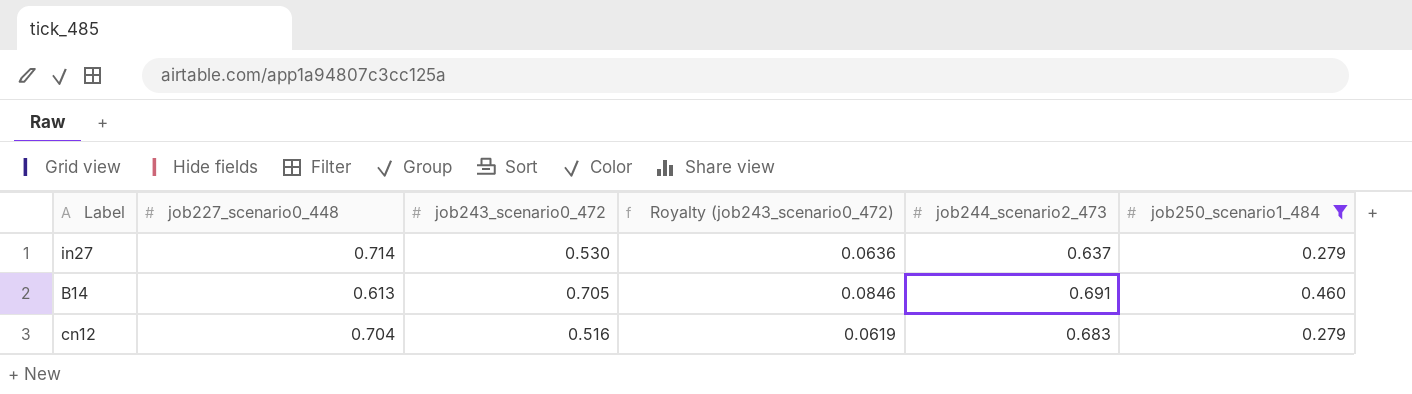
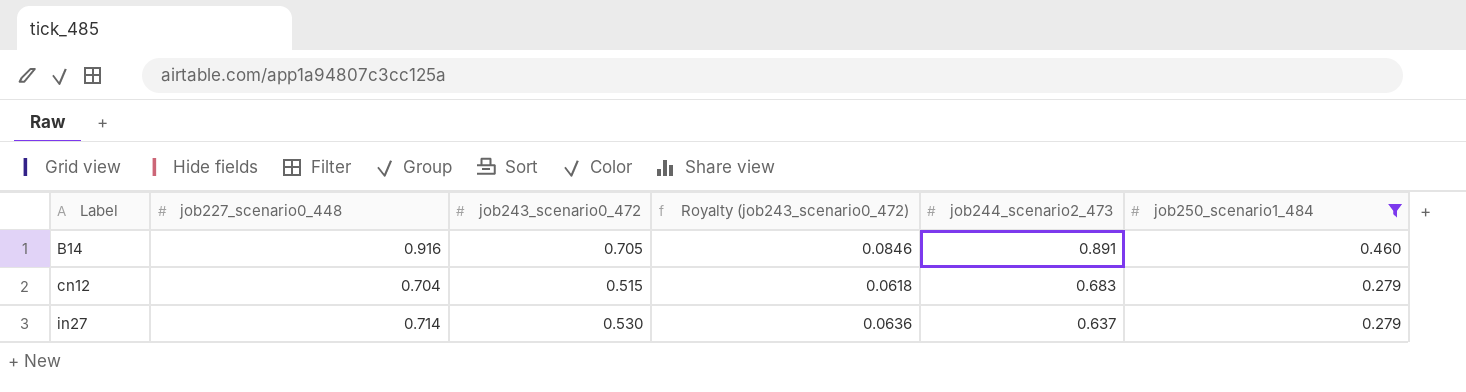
row order: none -> Label ascending
B14 | job227_scenario0_448: 0.613 -> 0.916
B14 | job244_scenario2_473: 0.691 -> 0.891
cn12 | job243_scenario0_472: 0.516 -> 0.515
cn12 | Royalty (job243_scenario0_472): 0.0619 -> 0.0618

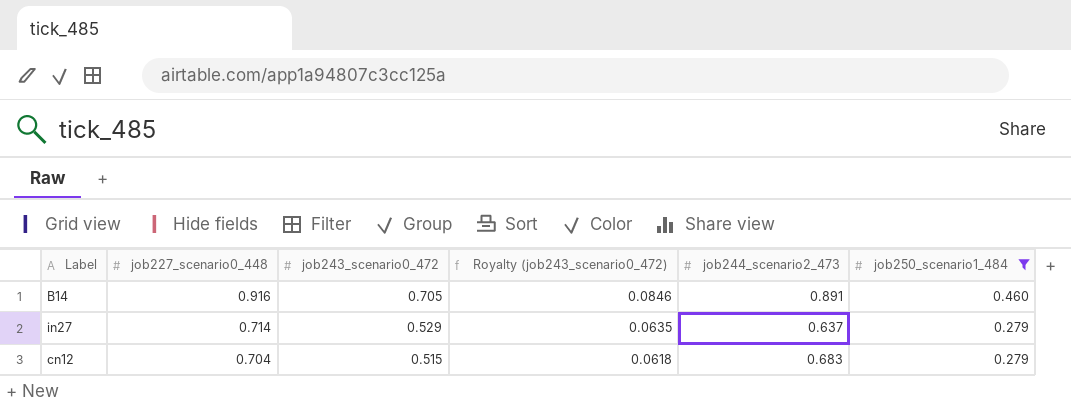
row order: Label ascending -> job227_scenario0_448 descending
in27 | job243_scenario0_472: 0.530 -> 0.529
in27 | Royalty (job243_scenario0_472): 0.0636 -> 0.0635

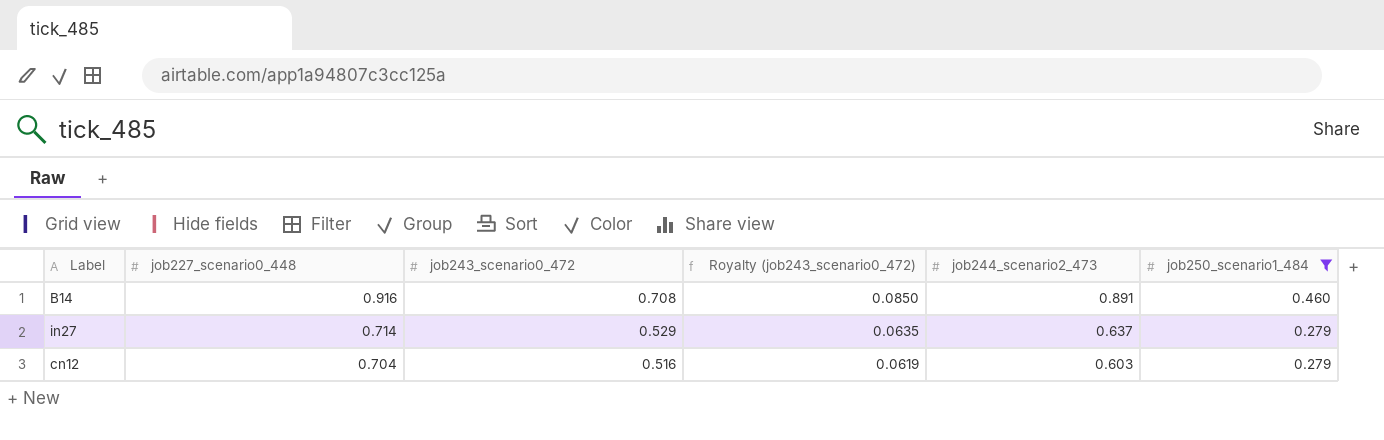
B14 | job243_scenario0_472: 0.705 -> 0.708
B14 | Royalty (job243_scenario0_472): 0.0846 -> 0.0850
cn12 | job243_scenario0_472: 0.515 -> 0.516
cn12 | Royalty (job243_scenario0_472): 0.0618 -> 0.0619
cn12 | job244_scenario2_473: 0.683 -> 0.603

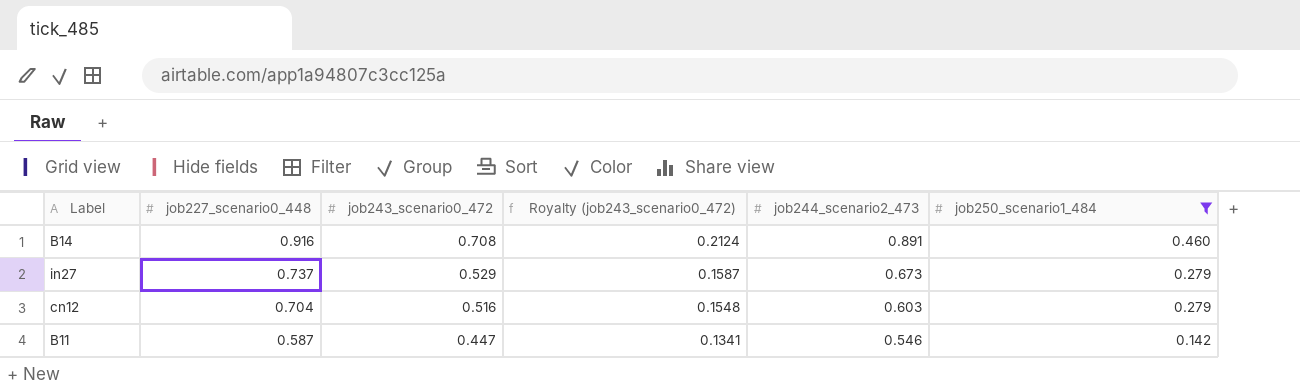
column Royalty (job243_scenario0_472) | formula: [job243_scenario0_472] * 0.12 -> [job243_scenario0_472] * 0.3
in27 | job227_scenario0_448: 0.714 -> 0.737
in27 | job244_scenario2_473: 0.637 -> 0.673
row B11: none -> 0.587 | 0.447 | 0.1341 | 0.546 | 0.142

